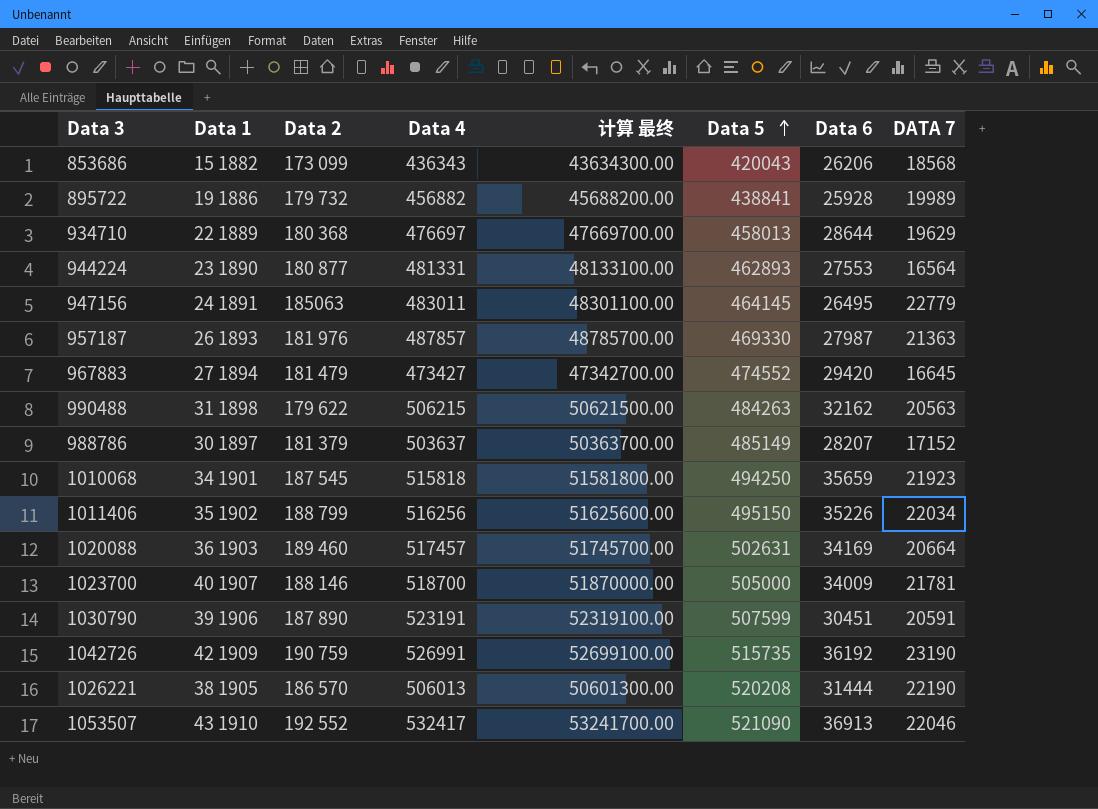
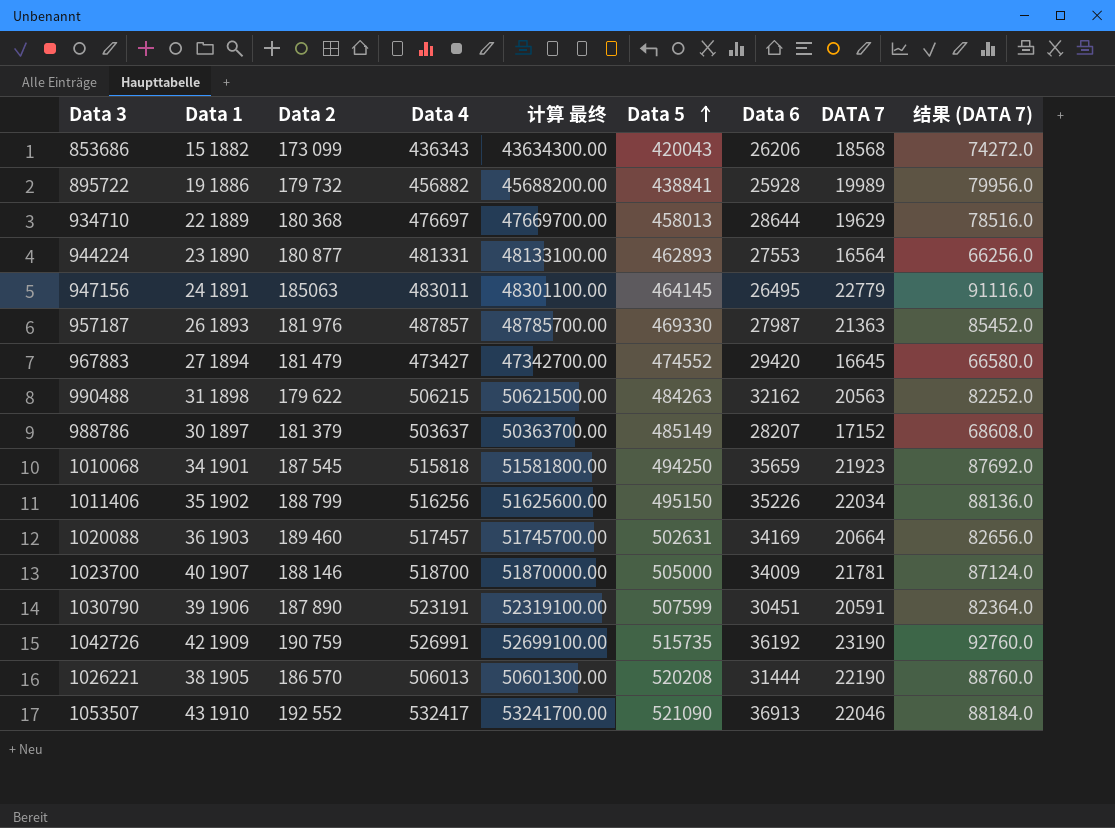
column 结果 (DATA 7) | formula: none -> [DATA 7] * 4

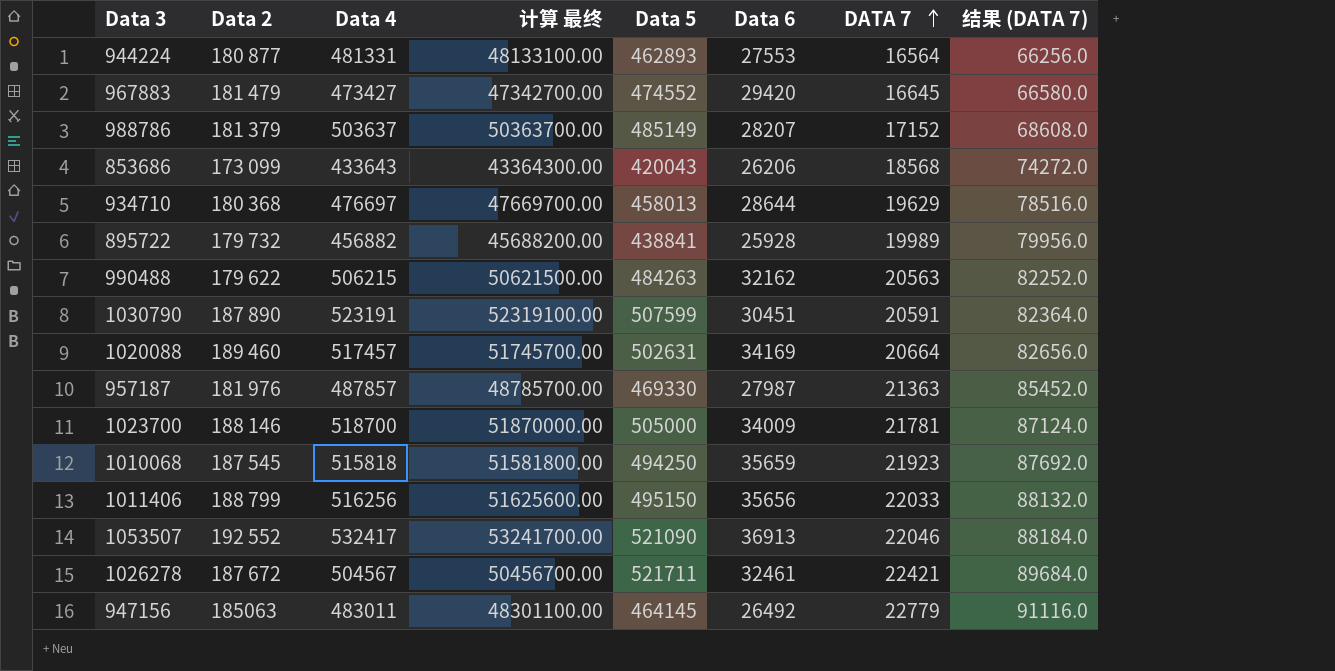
row order: Data 5 ascending -> DATA 7 ascending
column Data 1 | position: 2 -> none
row 1042726: 42 1909 | 190 759 | 526991 | 52699100.00 | 515735 | 36192 | 23190 | 92760.0 -> none
row 1026221: 38 1905 | 186 570 | 506013 | 50601300.00 | 520208 | 31444 | 22190 | 88760.0 -> none
853686 | Data 4: 436343 -> 433643
853686 | 计算 最终: 43634300.00 -> 43364300.00
1011406 | Data 6: 35226 -> 35656
1011406 | DATA 7: 22034 -> 22033
1011406 | 结果 (DATA 7): 88136.0 -> 88132.0
row 1026278: none -> 187 672 | 504567 | 50456700.00 | 521711 | 32461 | 22421 | 89684.0
947156 | Data 6: 26495 -> 26492

